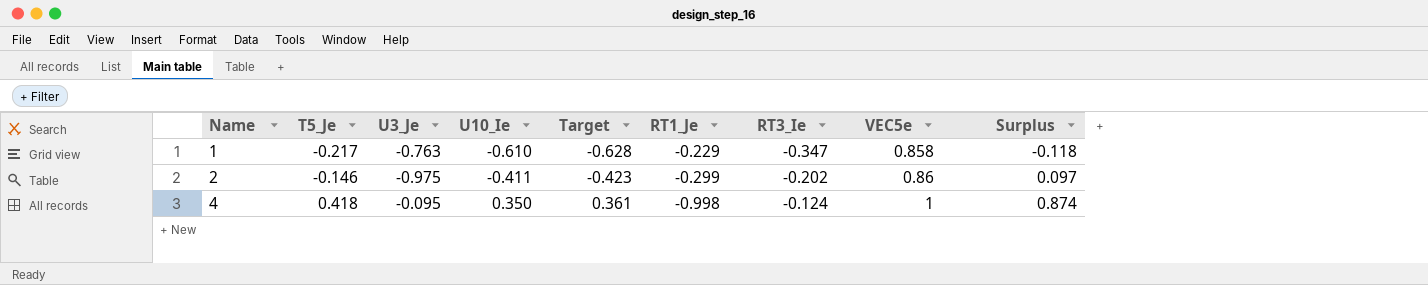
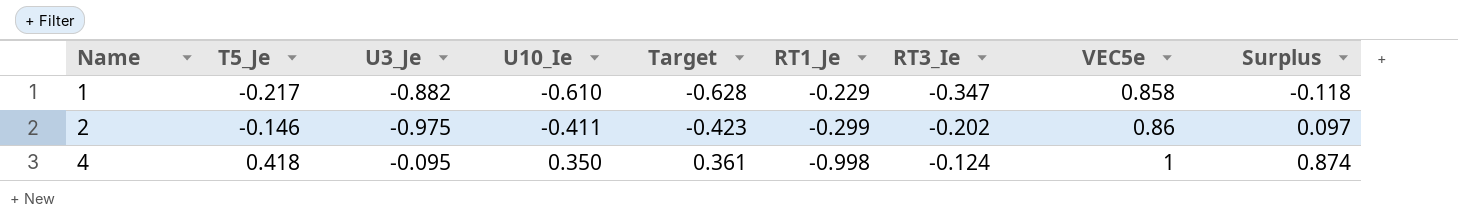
1 | U3_Je: -0.763 -> -0.882

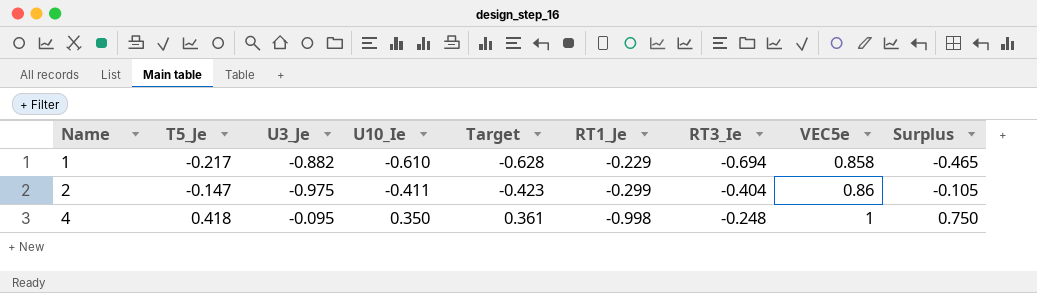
1 | RT3_Ie: -0.347 -> -0.694
1 | Surplus: -0.118 -> -0.465
2 | T5_Je: -0.146 -> -0.147
2 | RT3_Ie: -0.202 -> -0.404
2 | Surplus: 0.097 -> -0.105
4 | RT3_Ie: -0.124 -> -0.248
4 | Surplus: 0.874 -> 0.750

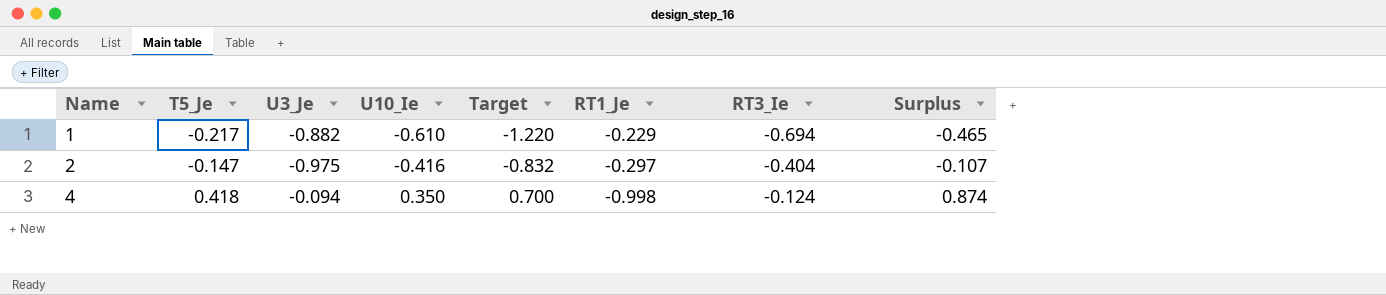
column VEC5e | position: 8 -> none
column Target | formula: [U10_Ie] * 1.03 -> [U10_Ie] * 2
2 | U10_Ie: -0.411 -> -0.416
2 | RT1_Je: -0.299 -> -0.297
2 | Surplus: -0.105 -> -0.107
4 | U3_Je: -0.095 -> -0.094
4 | RT3_Ie: -0.248 -> -0.124
4 | Surplus: 0.750 -> 0.874

